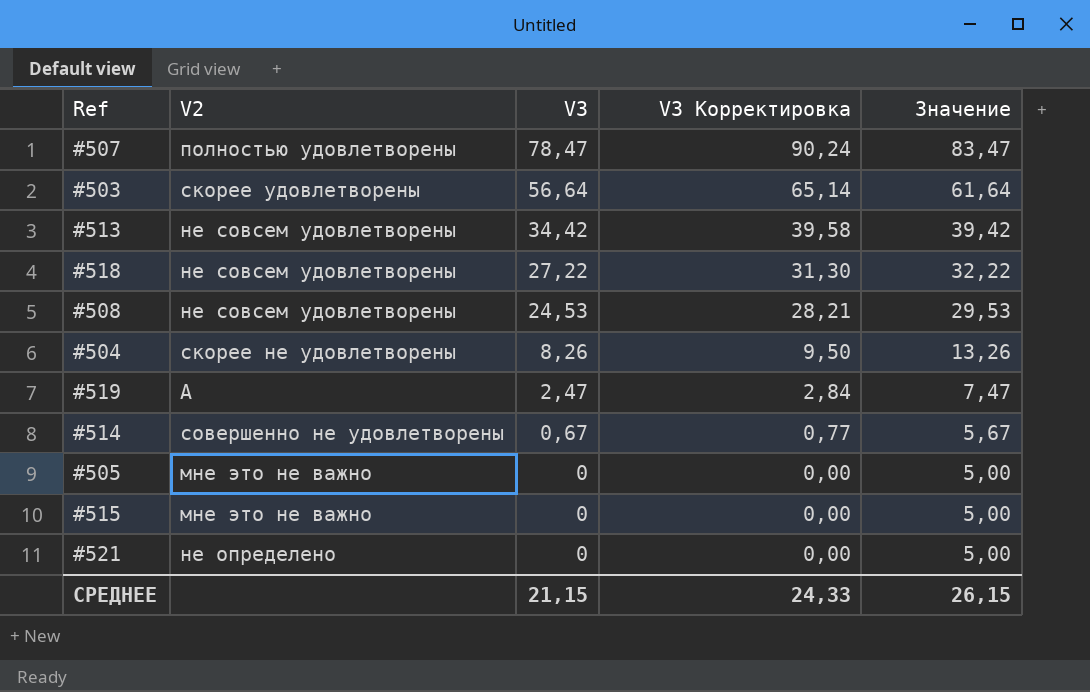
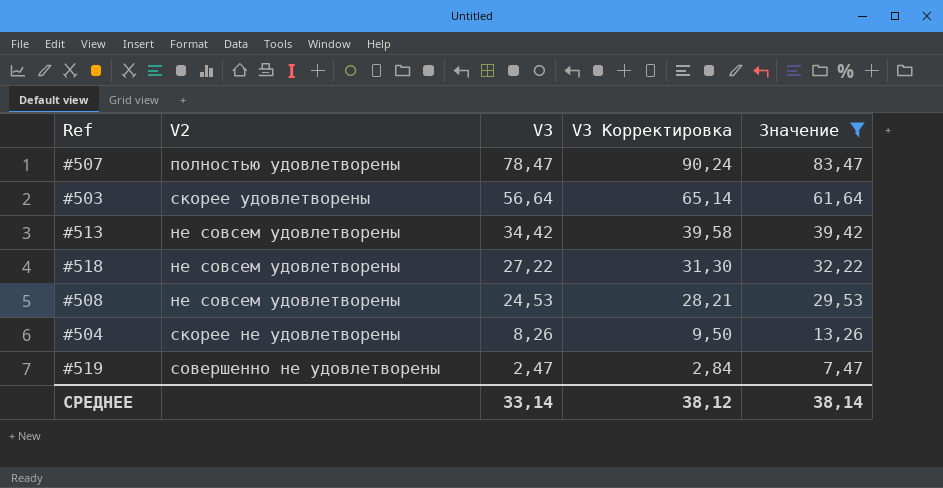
filter: none -> Значение >= 7,47
#519 | V2: А -> совершенно не удовлетворены
СРЕДНЕЕ | V3: 21,15 -> 33,14
СРЕДНЕЕ | V3 Корректировка: 24,33 -> 38,12
СРЕДНЕЕ | Значение: 26,15 -> 38,14

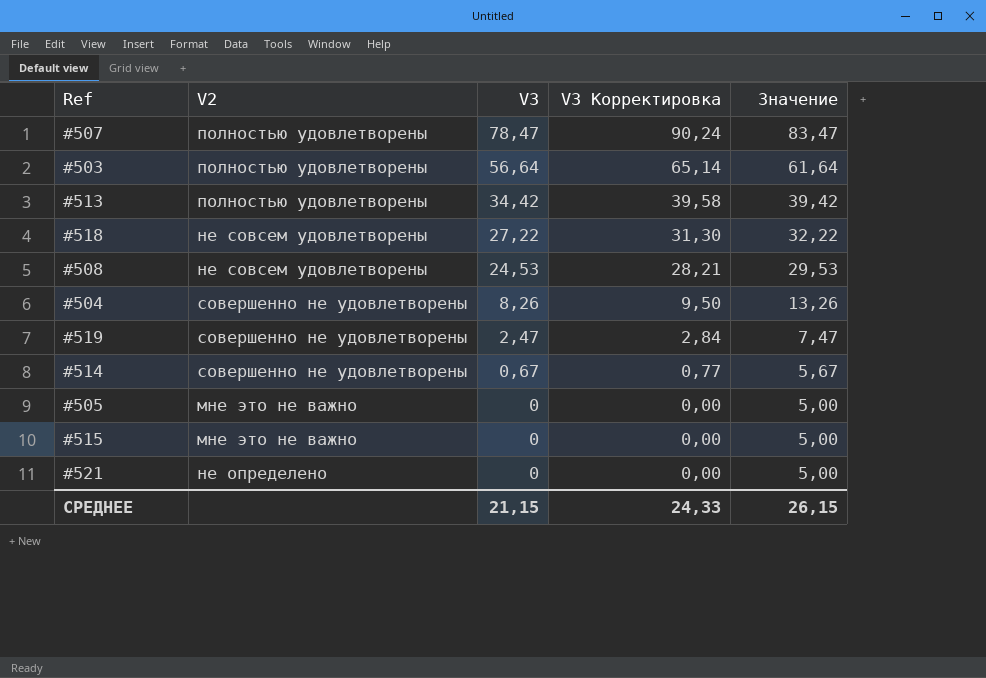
filter: Значение >= 7,47 -> none
#503 | V2: скорее удовлетворены -> полностью удовлетворены
#513 | V2: не совсем удовлетворены -> полностью удовлетворены
#504 | V2: скорее не удовлетворены -> совершенно не удовлетворены
СРЕДНЕЕ | V3: 33,14 -> 21,15
СРЕДНЕЕ | V3 Корректировка: 38,12 -> 24,33
СРЕДНЕЕ | Значение: 38,14 -> 26,15

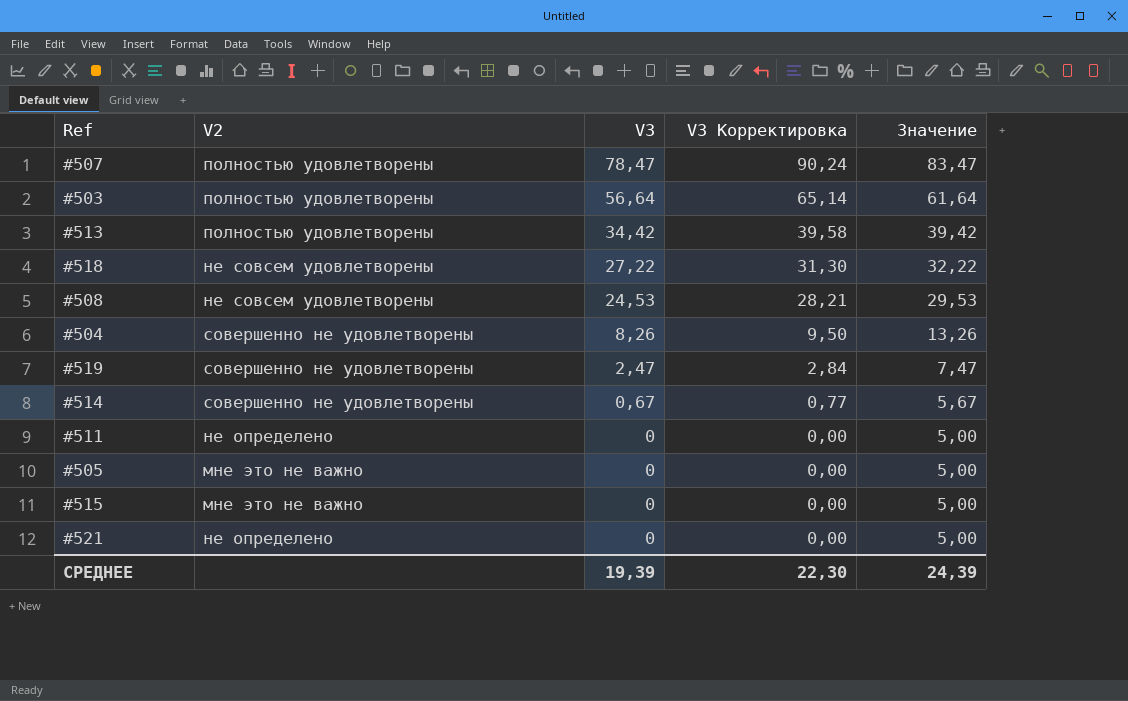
row #511: none -> не определено | 0 | 0,00 | 5,00
СРЕДНЕЕ | V3: 21,15 -> 19,39
СРЕДНЕЕ | V3 Корректировка: 24,33 -> 22,30
СРЕДНЕЕ | Значение: 26,15 -> 24,39

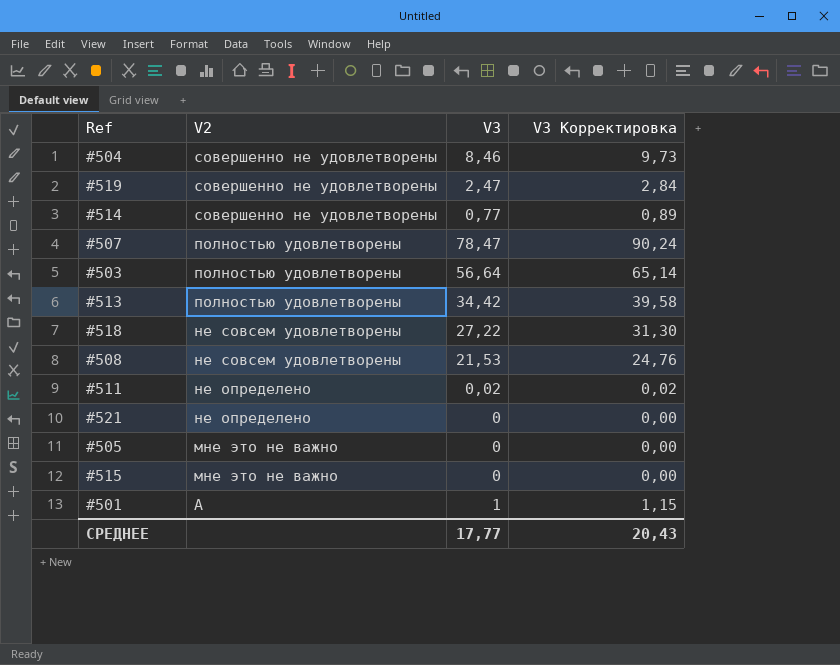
row order: V3 descending -> V2 descending
column Значение | formula: [V3] + 5 -> none
#504 | V3: 8,26 -> 8,46
#504 | V3 Корректировка: 9,50 -> 9,73
#514 | V3: 0,67 -> 0,77
#514 | V3 Корректировка: 0,77 -> 0,89
#508 | V3: 24,53 -> 21,53
#508 | V3 Корректировка: 28,21 -> 24,76
#511 | V3: 0 -> 0,02
#511 | V3 Корректировка: 0,00 -> 0,02
row #501: none -> А | 1 | 1,15
СРЕДНЕЕ | V3: 19,39 -> 17,77
СРЕДНЕЕ | V3 Корректировка: 22,30 -> 20,43

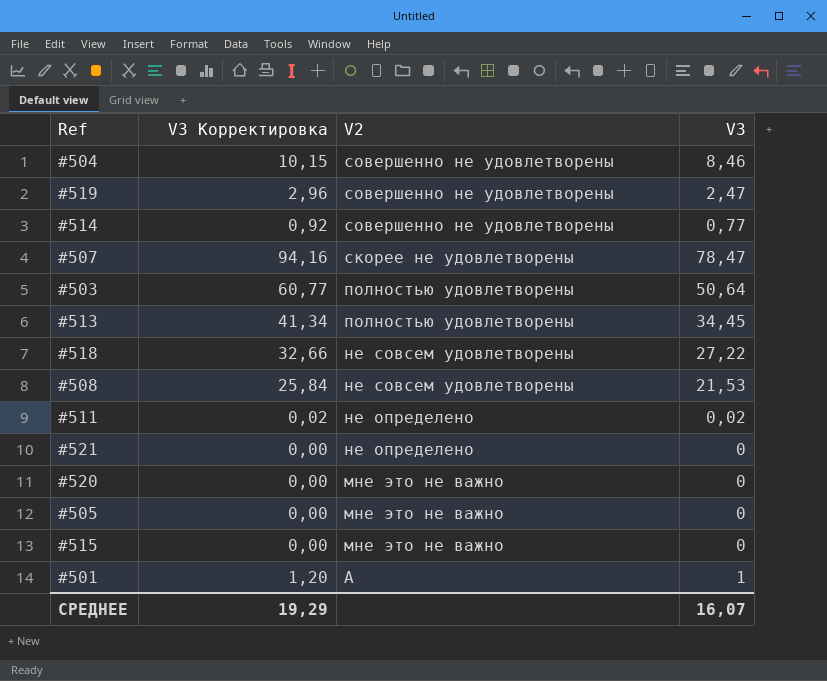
column V3 Корректировка | formula: [V3] * 1,15 -> [V3] * 1,2
column V3 Корректировка | position: 4 -> 2
#507 | V2: полностью удовлетворены -> скорее не удовлетворены
#503 | V3: 56,64 -> 50,64
#513 | V3: 34,42 -> 34,45
row #520: none -> 0,00 | мне это не важно | 0
СРЕДНЕЕ | V3 Корректировка: 20,43 -> 19,29
СРЕДНЕЕ | V3: 17,77 -> 16,07

